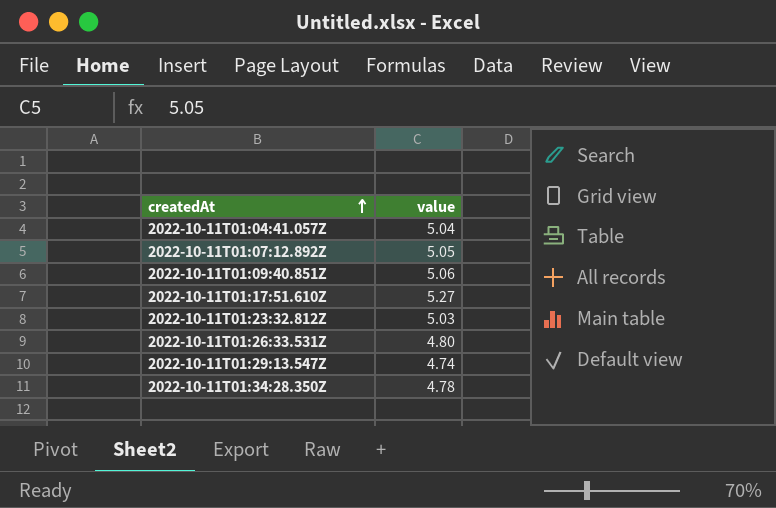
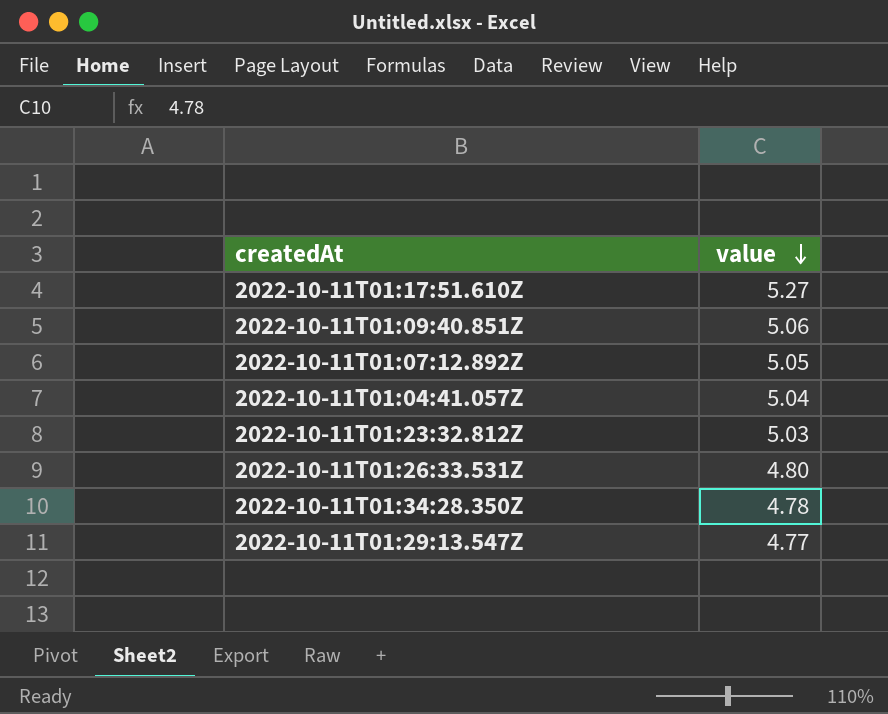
row order: createdAt ascending -> value descending
2022-10-11T01:29:13.547Z | value: 4.74 -> 4.77

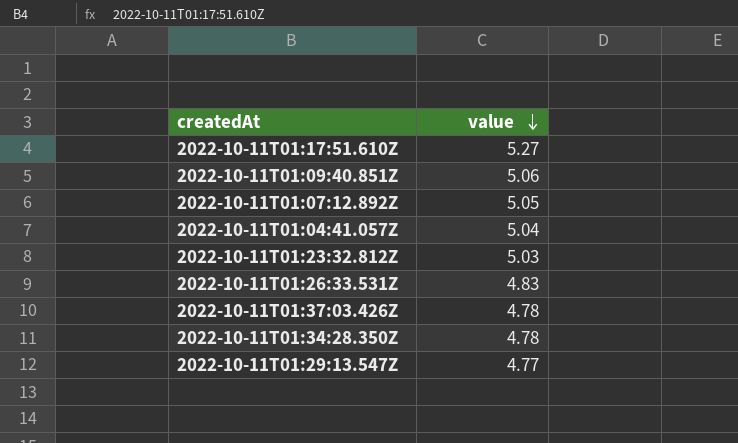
2022-10-11T01:26:33.531Z | value: 4.80 -> 4.83
row 2022-10-11T01:37:03.426Z: none -> 4.78

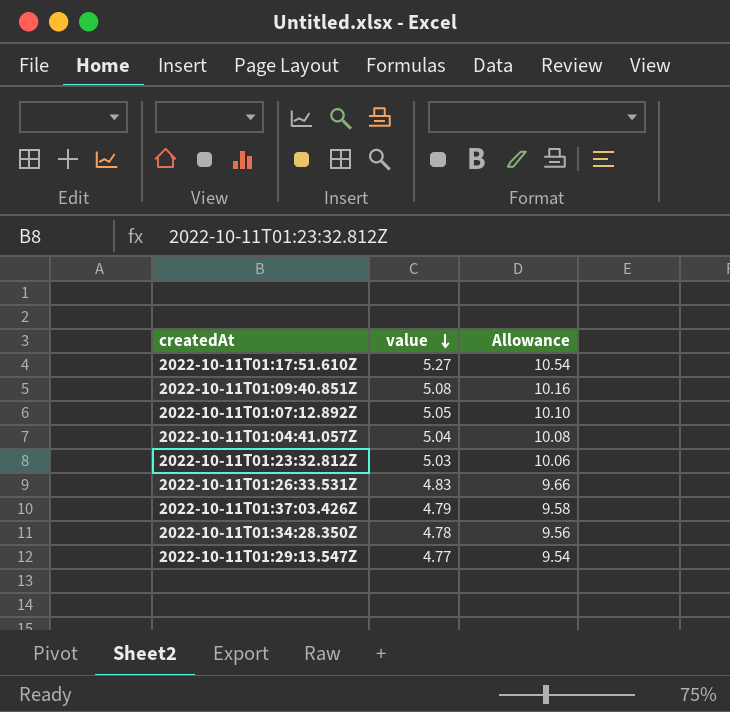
column Allowance | formula: none -> [value] * 2
2022-10-11T01:09:40.851Z | value: 5.06 -> 5.08
2022-10-11T01:37:03.426Z | value: 4.78 -> 4.79

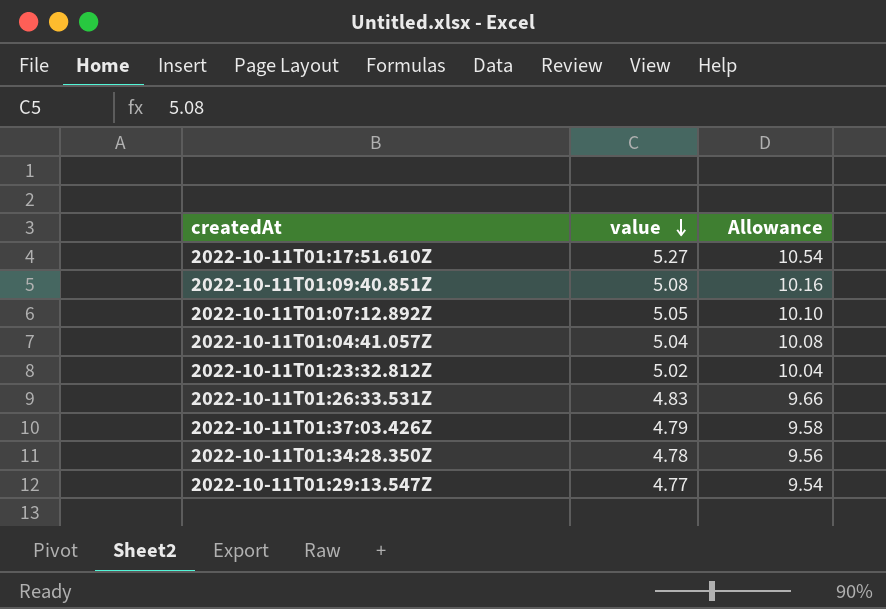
2022-10-11T01:23:32.812Z | value: 5.03 -> 5.02
2022-10-11T01:23:32.812Z | Allowance: 10.06 -> 10.04

